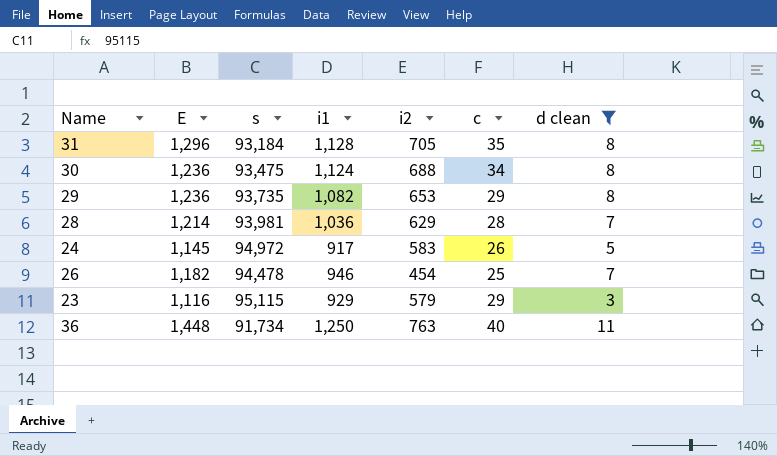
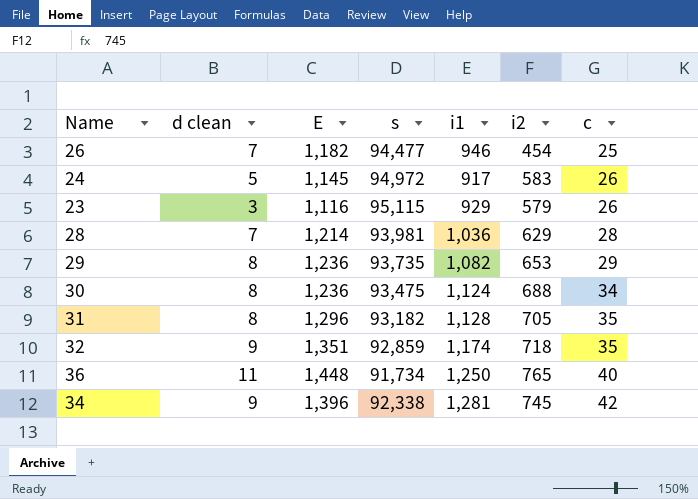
filter: d clean != 9 -> none
row order: none -> c ascending
column d clean | position: 7 -> 2
26 | s: 94,478 -> 94,477
23 | c: 29 -> 26
31 | s: 93,184 -> 93,182
36 | i2: 763 -> 765

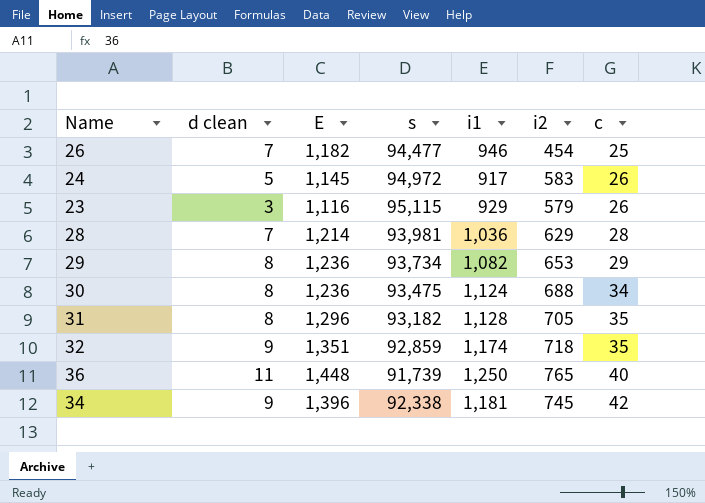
29 | s: 93,735 -> 93,734
36 | s: 91,734 -> 91,739
34 | i1: 1,281 -> 1,181

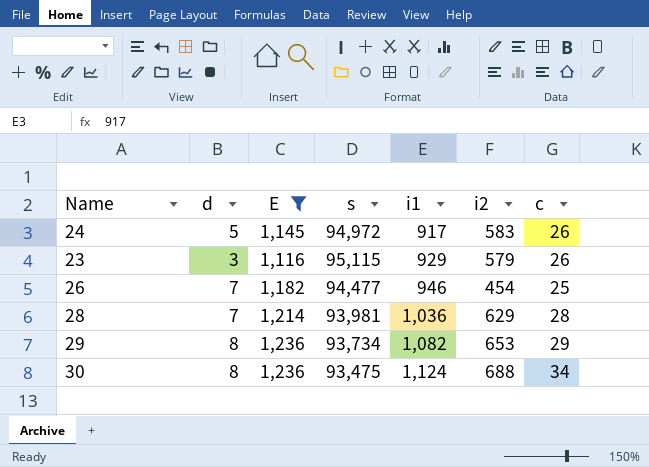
filter: none -> E <= 1,236
row order: c ascending -> i1 ascending
column name: d clean -> d

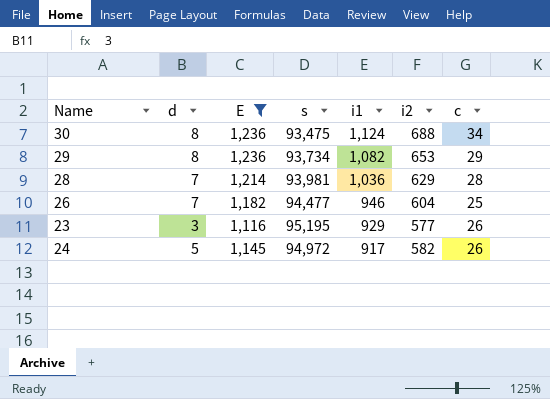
row order: i1 ascending -> i1 descending
26 | i2: 454 -> 604
23 | s: 95,115 -> 95,195
23 | i2: 579 -> 577
24 | i2: 583 -> 582

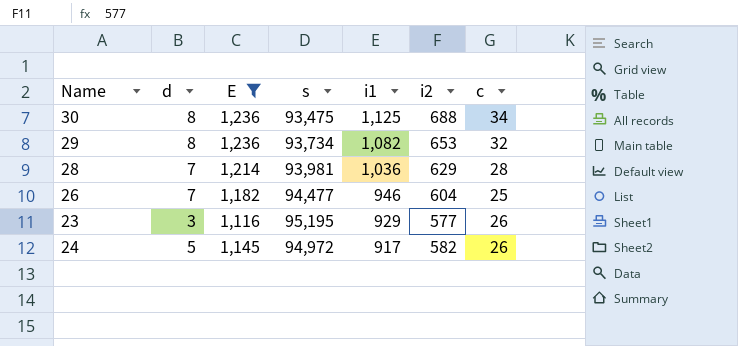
30 | i1: 1,124 -> 1,125
29 | c: 29 -> 32

